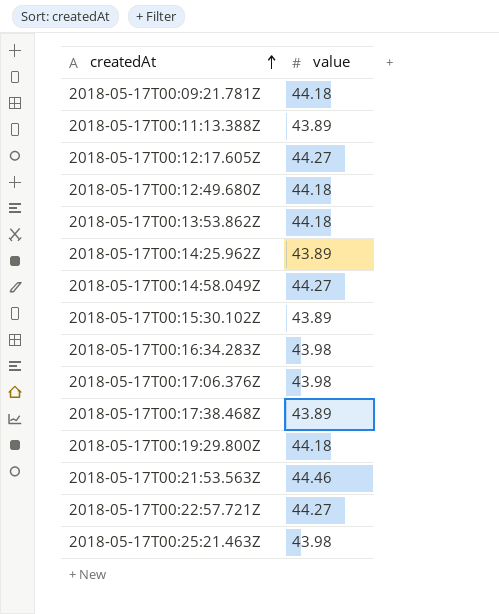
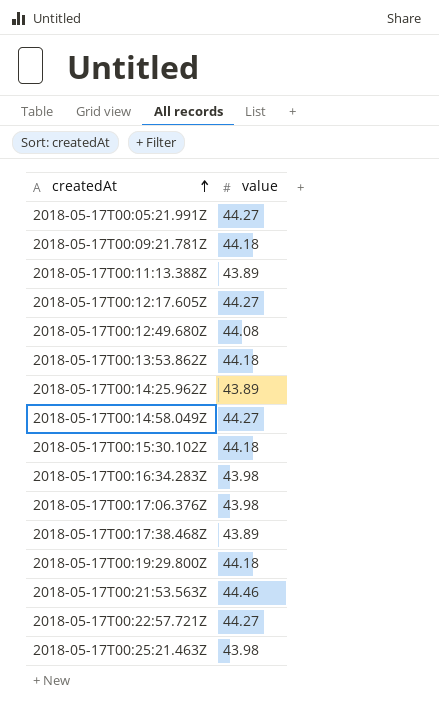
row 2018-05-17T00:05:21.991Z: none -> 44.27
2018-05-17T00:12:49.680Z | value: 44.18 -> 44.08
2018-05-17T00:15:30.102Z | value: 43.89 -> 44.18

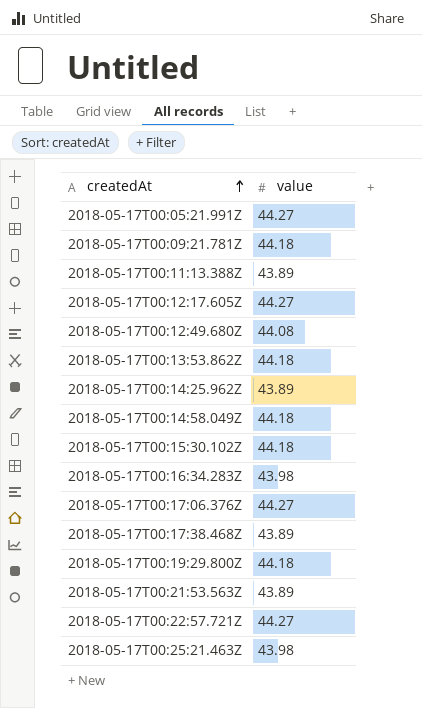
2018-05-17T00:14:58.049Z | value: 44.27 -> 44.18
2018-05-17T00:17:06.376Z | value: 43.98 -> 44.27
2018-05-17T00:21:53.563Z | value: 44.46 -> 43.89

